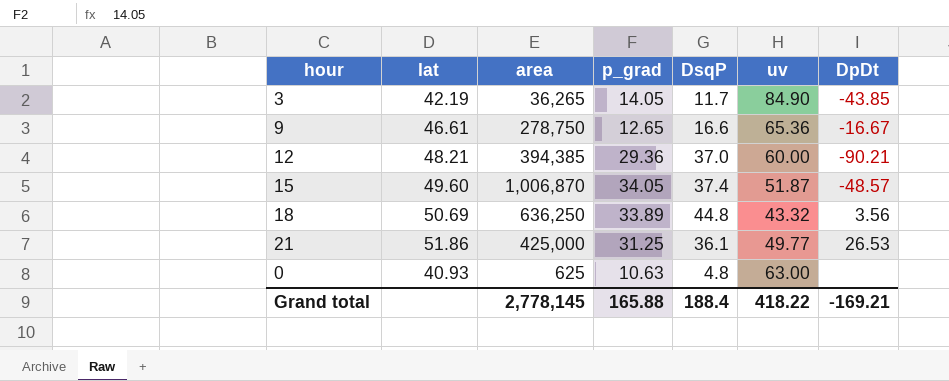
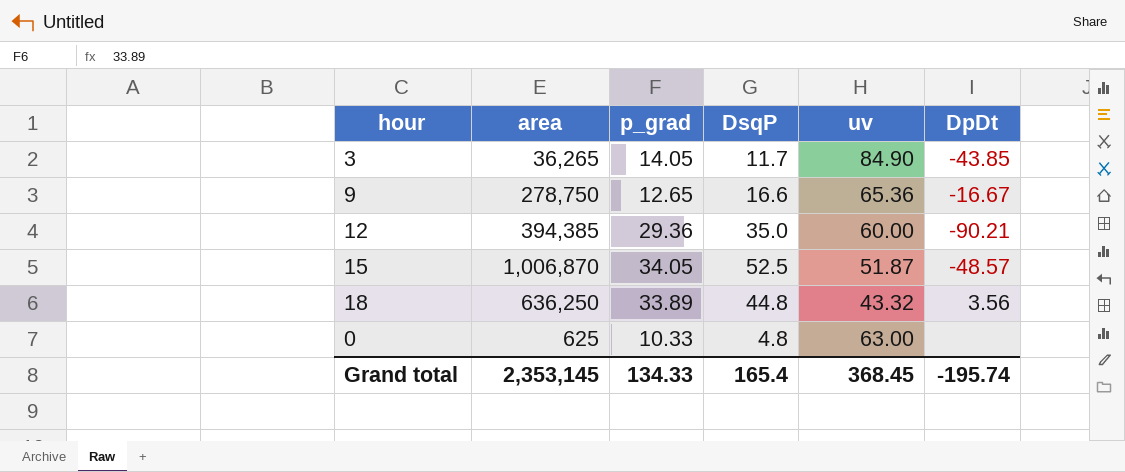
column lat | position: 2 -> none
row 21: 51.86 | 425,000 | 31.25 | 36.1 | 49.77 | 26.53 -> none
12 | DsqP: 37.0 -> 35.0
15 | DsqP: 37.4 -> 52.5
0 | p_grad: 10.63 -> 10.33
Grand total | area: 2,778,145 -> 2,353,145
Grand total | p_grad: 165.88 -> 134.33
Grand total | DsqP: 188.4 -> 165.4
Grand total | uv: 418.22 -> 368.45
Grand total | DpDt: -169.21 -> -195.74

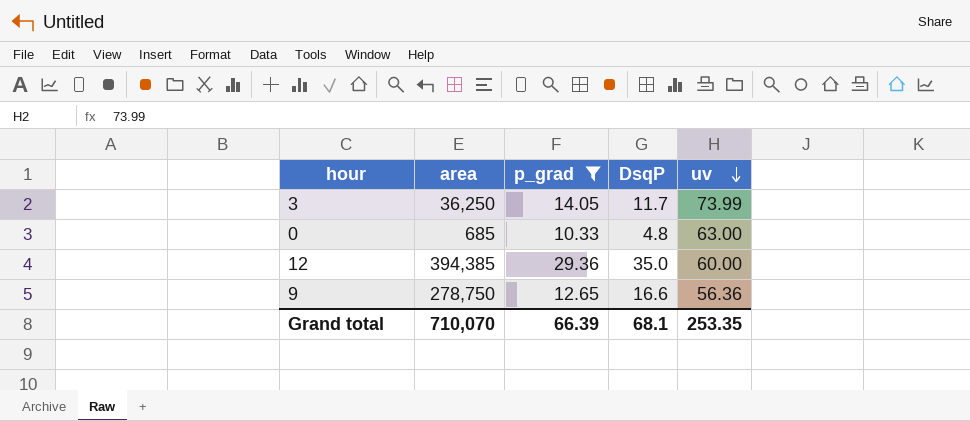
filter: none -> p_grad <= 29.36
row order: none -> uv descending
column DpDt | position: 6 -> none
3 | area: 36,265 -> 36,250
3 | uv: 84.90 -> 73.99
0 | area: 625 -> 685
9 | uv: 65.36 -> 56.36
Grand total | area: 2,353,145 -> 710,070
Grand total | p_grad: 134.33 -> 66.39
Grand total | DsqP: 165.4 -> 68.1
Grand total | uv: 368.45 -> 253.35

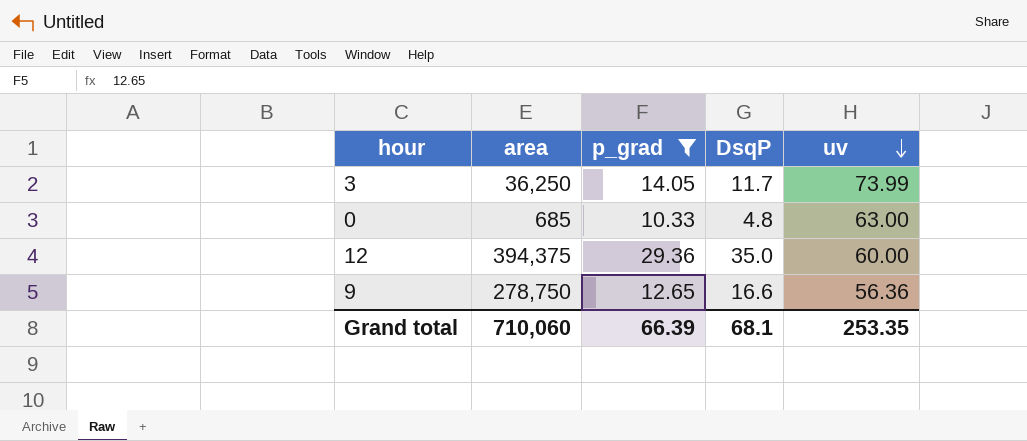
12 | area: 394,385 -> 394,375
Grand total | area: 710,070 -> 710,060

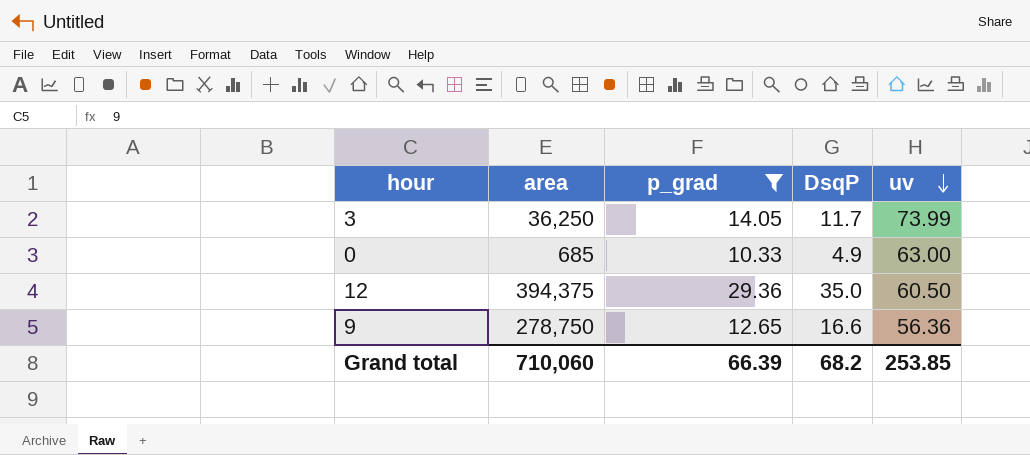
0 | DsqP: 4.8 -> 4.9
12 | uv: 60.00 -> 60.50
Grand total | DsqP: 68.1 -> 68.2
Grand total | uv: 253.35 -> 253.85

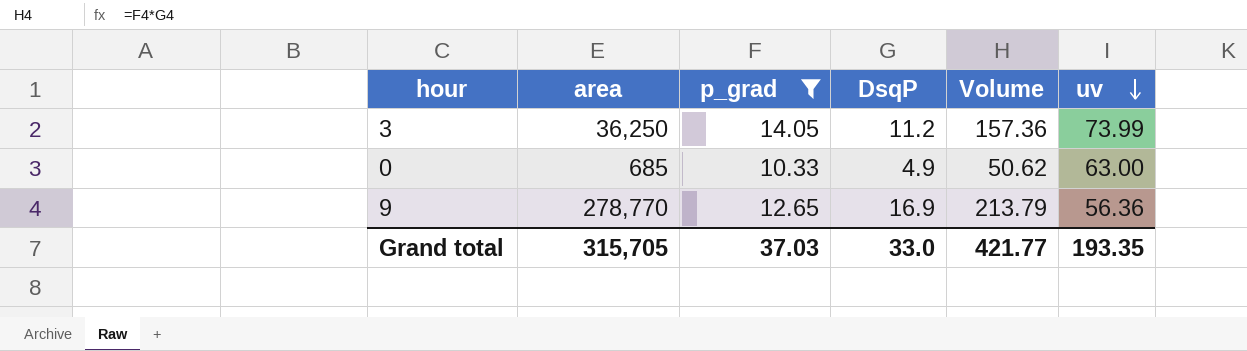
column Volume | formula: none -> [p_grad] * [DsqP]
row 12: 394,375 | 29.36 | 35.0 | 60.50 -> none
3 | DsqP: 11.7 -> 11.2
9 | area: 278,750 -> 278,770
9 | DsqP: 16.6 -> 16.9
Grand total | area: 710,060 -> 315,705
Grand total | p_grad: 66.39 -> 37.03
Grand total | DsqP: 68.2 -> 33.0
Grand total | uv: 253.85 -> 193.35

